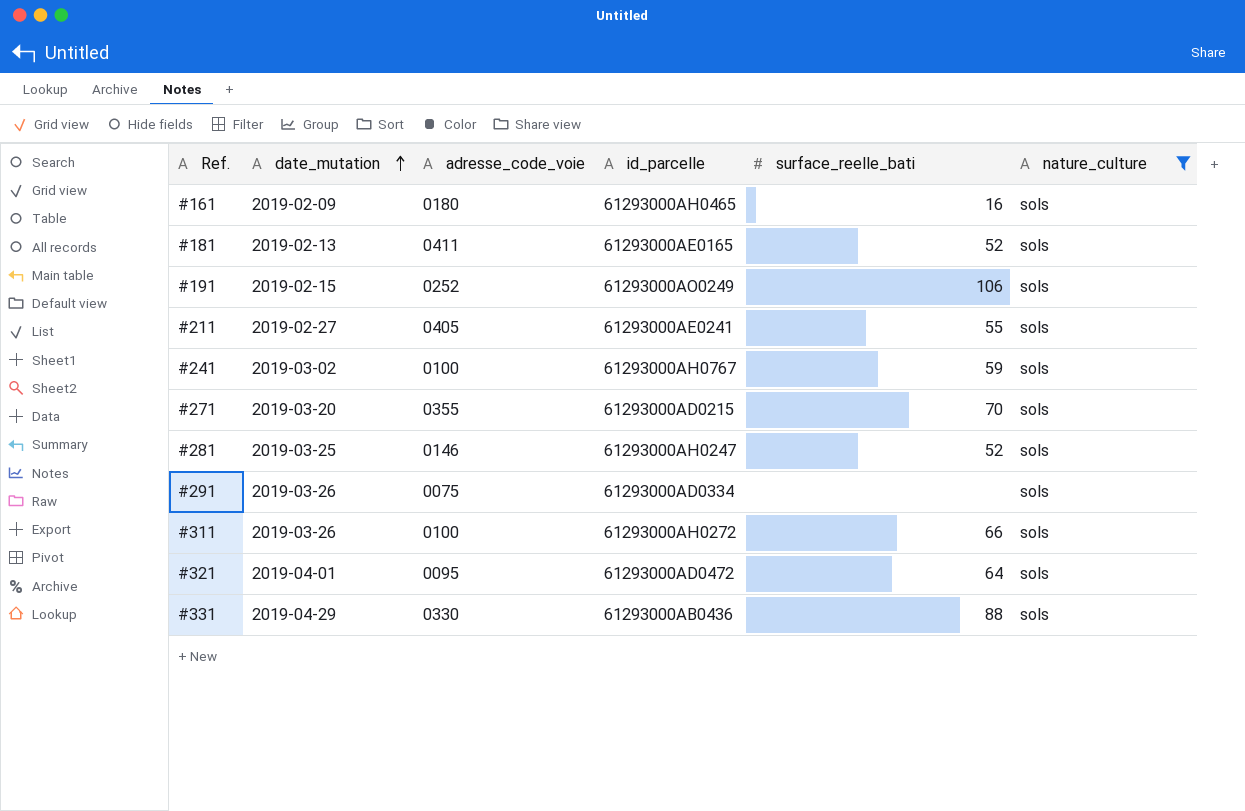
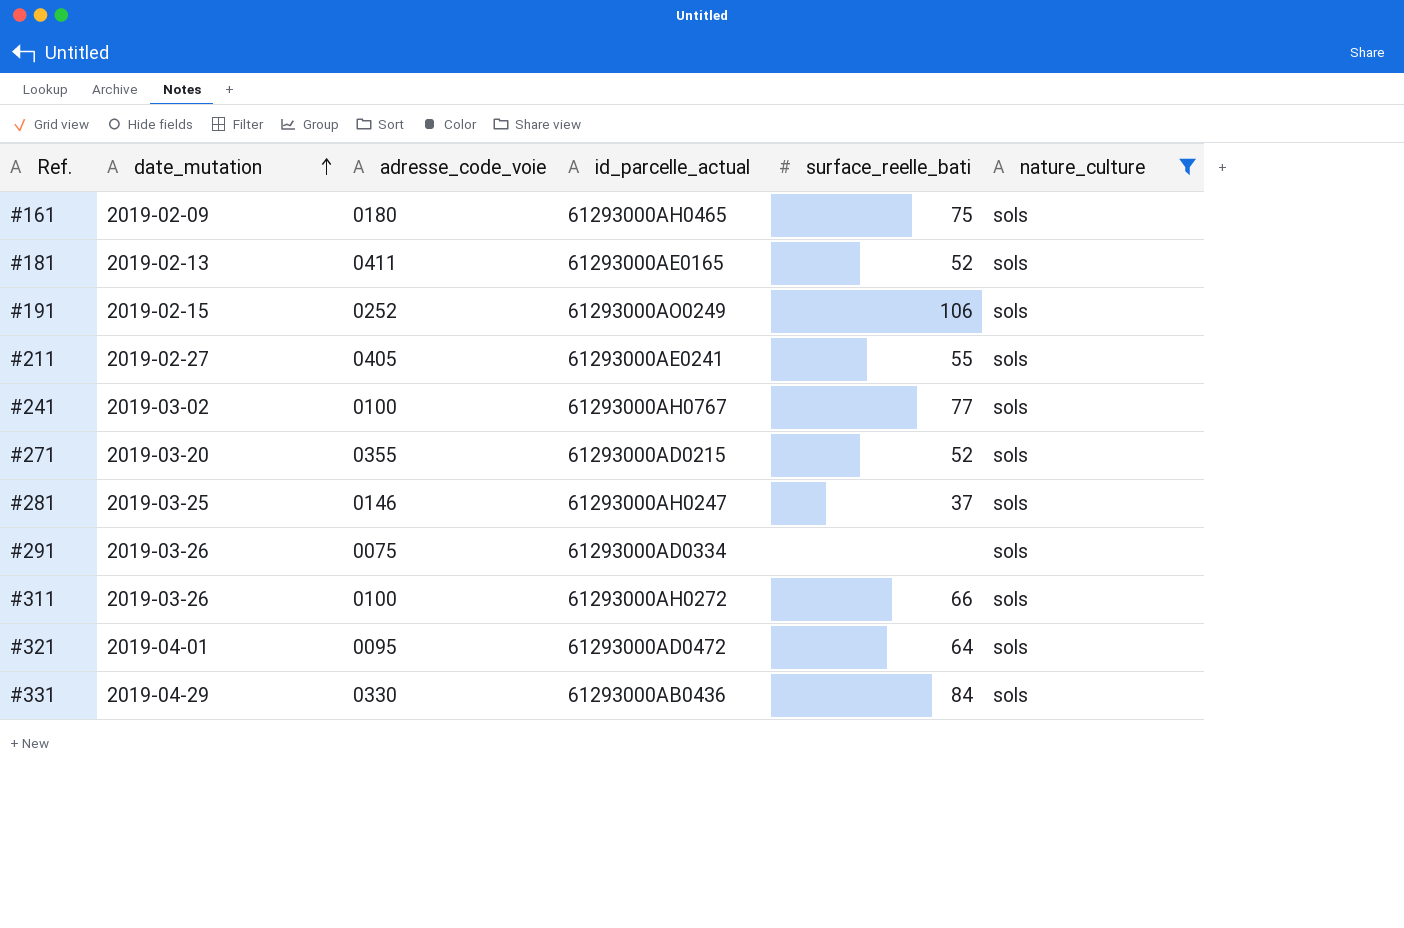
column name: id_parcelle -> id_parcelle_actual
#161 | surface_reelle_bati: 16 -> 75
#241 | surface_reelle_bati: 59 -> 77
#271 | surface_reelle_bati: 70 -> 52
#281 | surface_reelle_bati: 52 -> 37
#331 | surface_reelle_bati: 88 -> 84

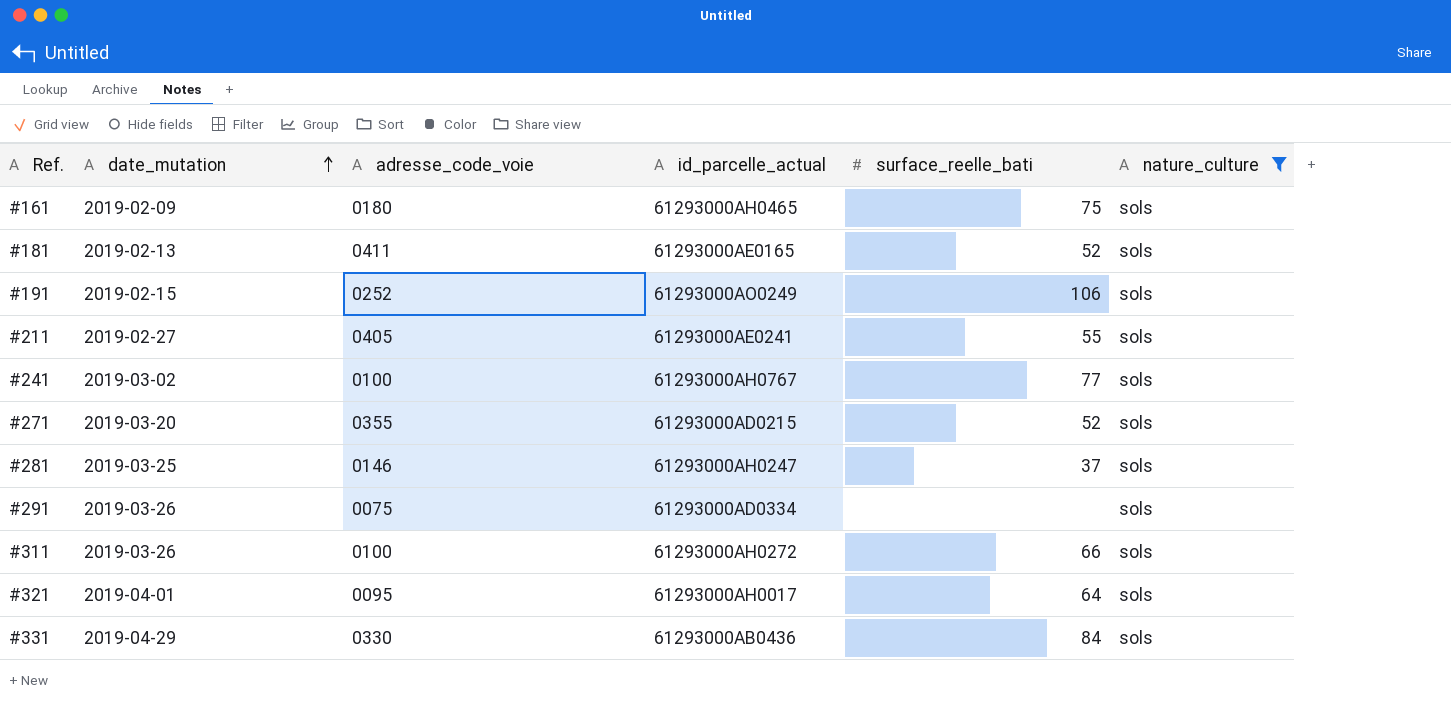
#321 | id_parcelle_actual: 61293000AD0472 -> 61293000AH0017

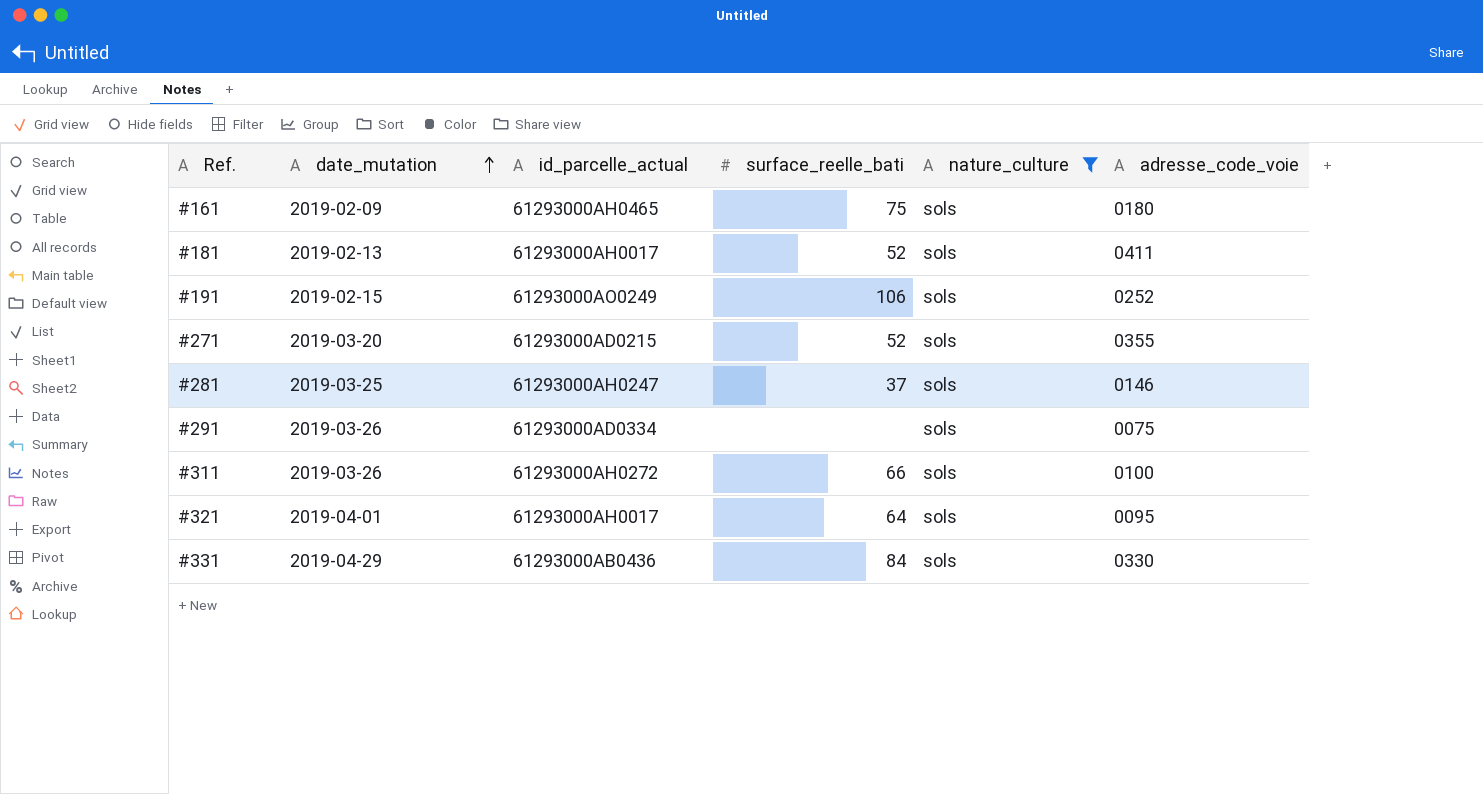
column adresse_code_voie | position: 3 -> 6
row #211: 2019-02-27 | 0405 | 61293000AE0241 | 55 | sols -> none
row #241: 2019-03-02 | 0100 | 61293000AH0767 | 77 | sols -> none
#181 | id_parcelle_actual: 61293000AE0165 -> 61293000AH0017

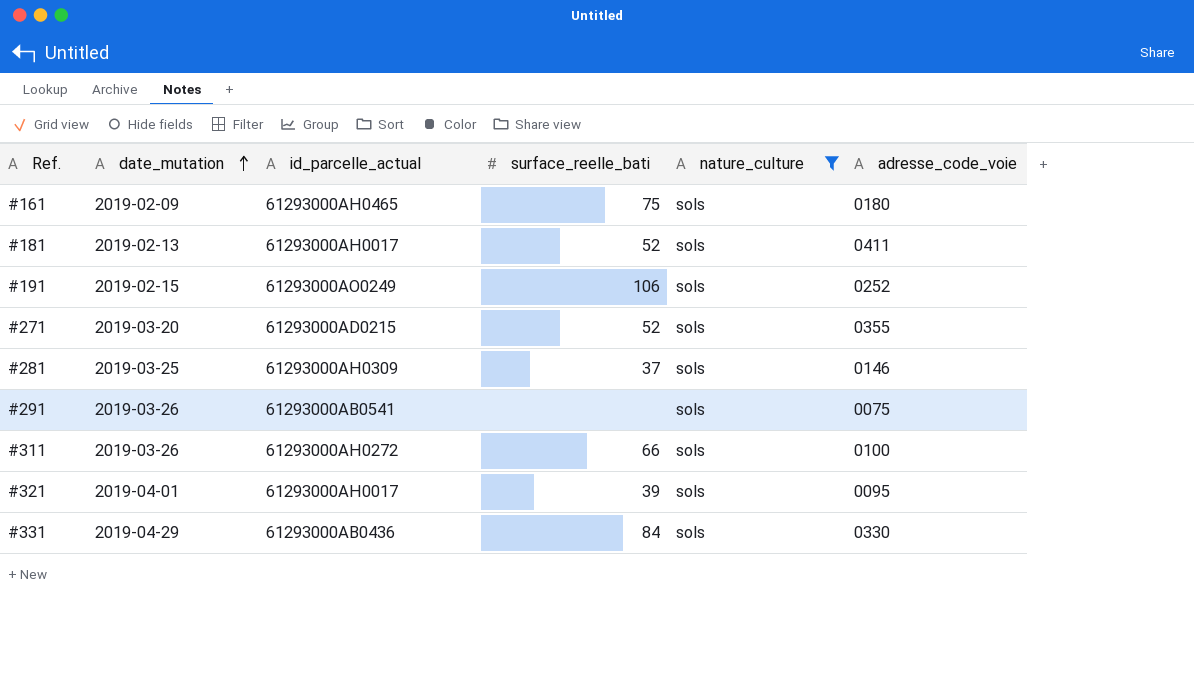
#281 | id_parcelle_actual: 61293000AH0247 -> 61293000AH0309
#291 | id_parcelle_actual: 61293000AD0334 -> 61293000AB0541
#321 | surface_reelle_bati: 64 -> 39

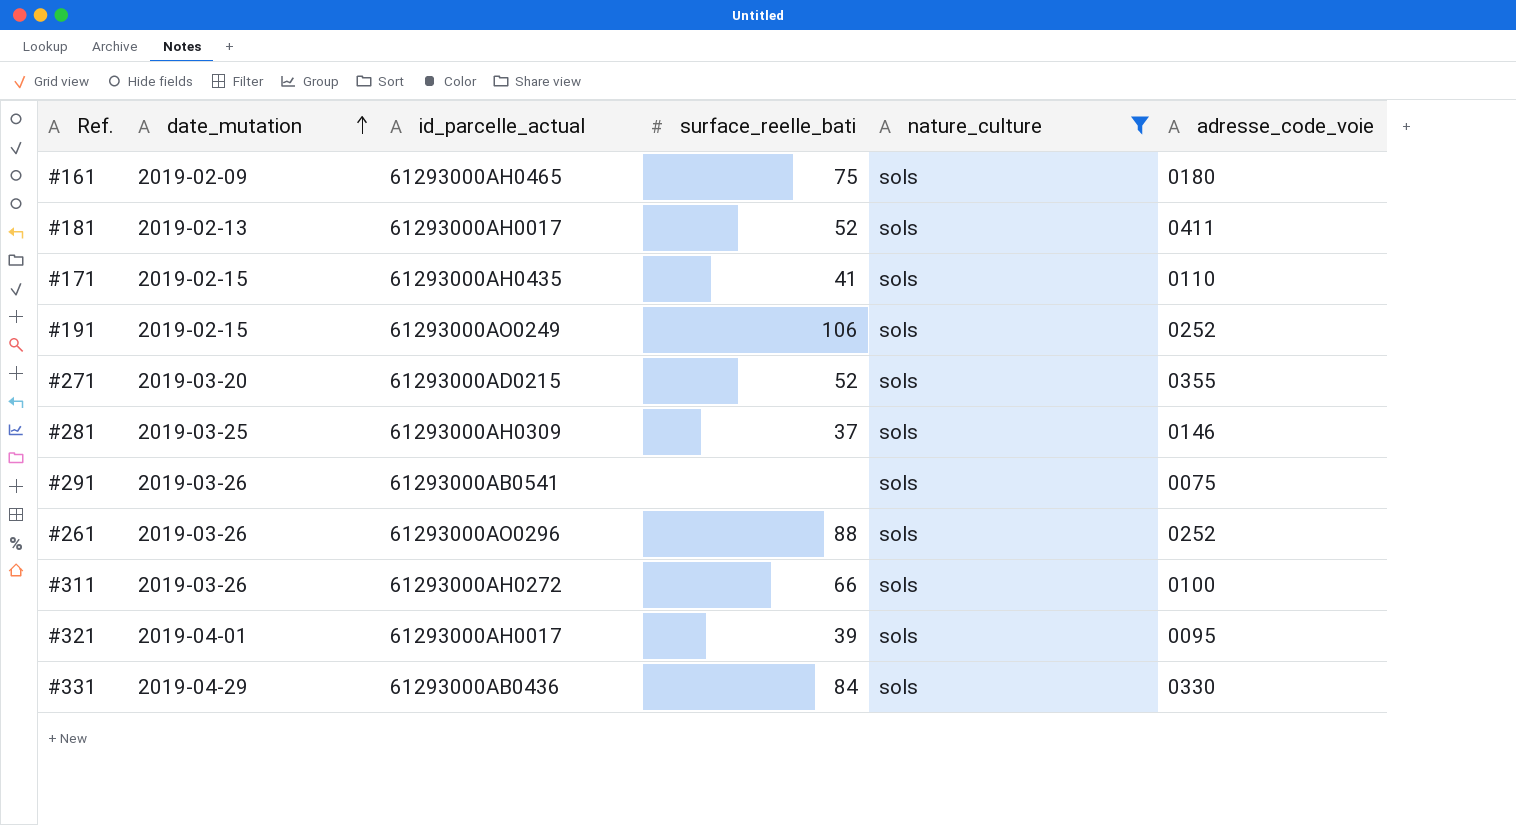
row #171: none -> 2019-02-15 | 61293000AH0435 | 41 | sols | 0110
row #261: none -> 2019-03-26 | 61293000AO0296 | 88 | sols | 0252

